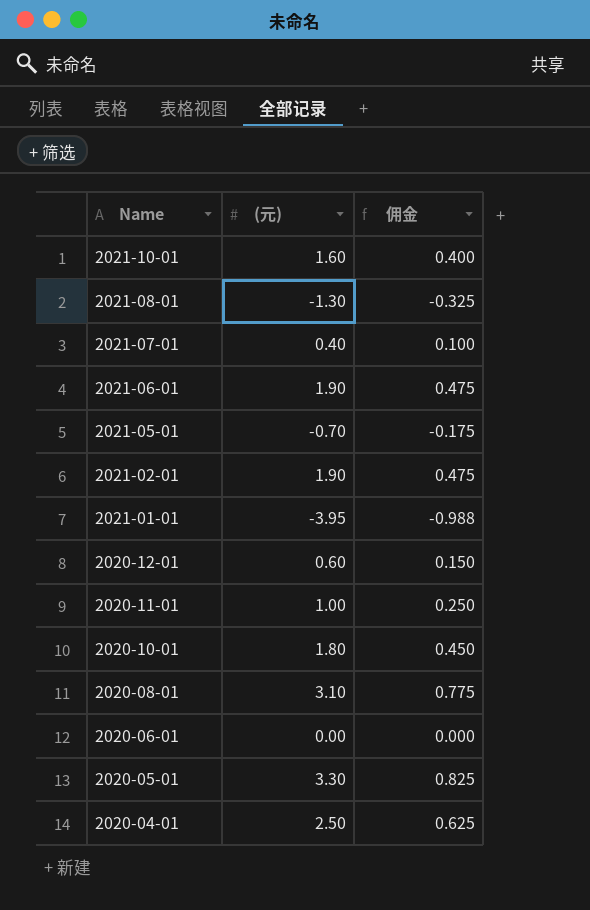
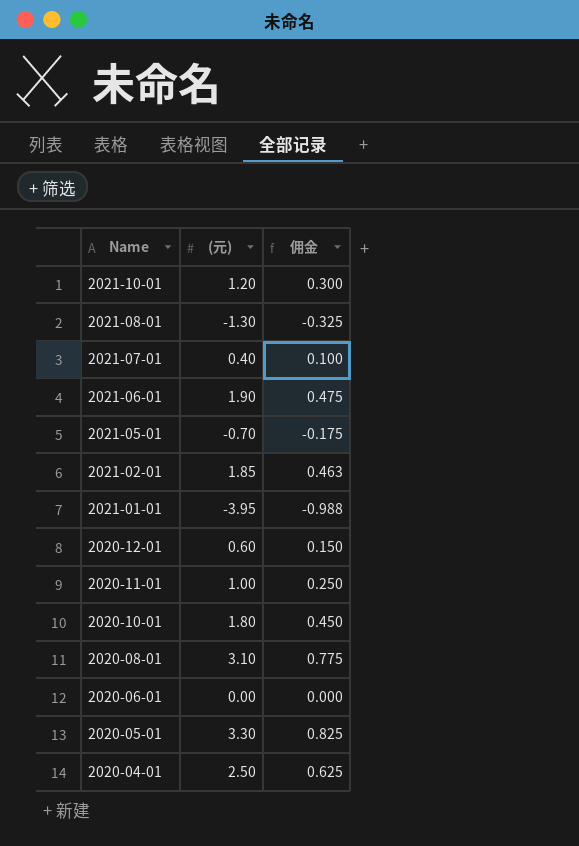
2021-10-01 | (元): 1.60 -> 1.20
2021-10-01 | 佣金: 0.400 -> 0.300
2021-02-01 | (元): 1.90 -> 1.85
2021-02-01 | 佣金: 0.475 -> 0.463

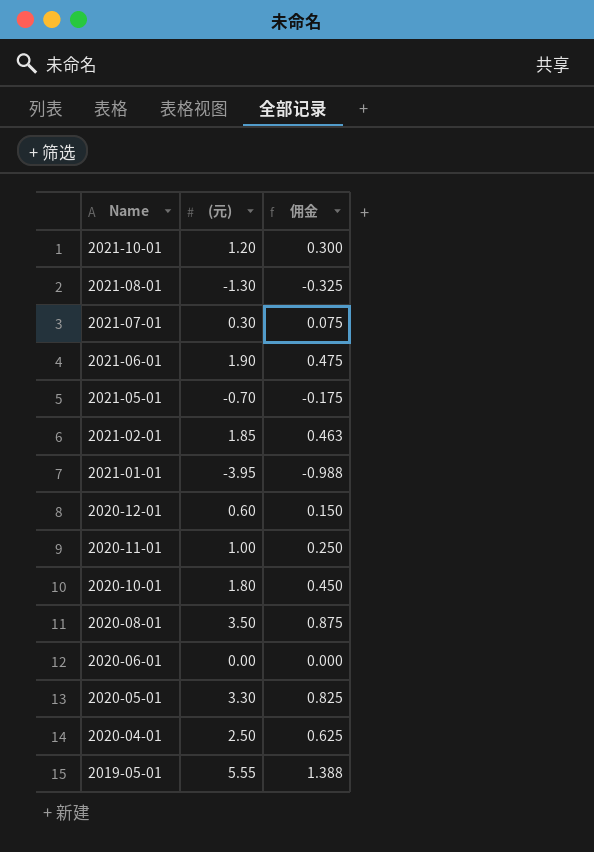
2021-07-01 | (元): 0.40 -> 0.30
2021-07-01 | 佣金: 0.100 -> 0.075
2020-08-01 | (元): 3.10 -> 3.50
2020-08-01 | 佣金: 0.775 -> 0.875
row 2019-05-01: none -> 5.55 | 1.388

